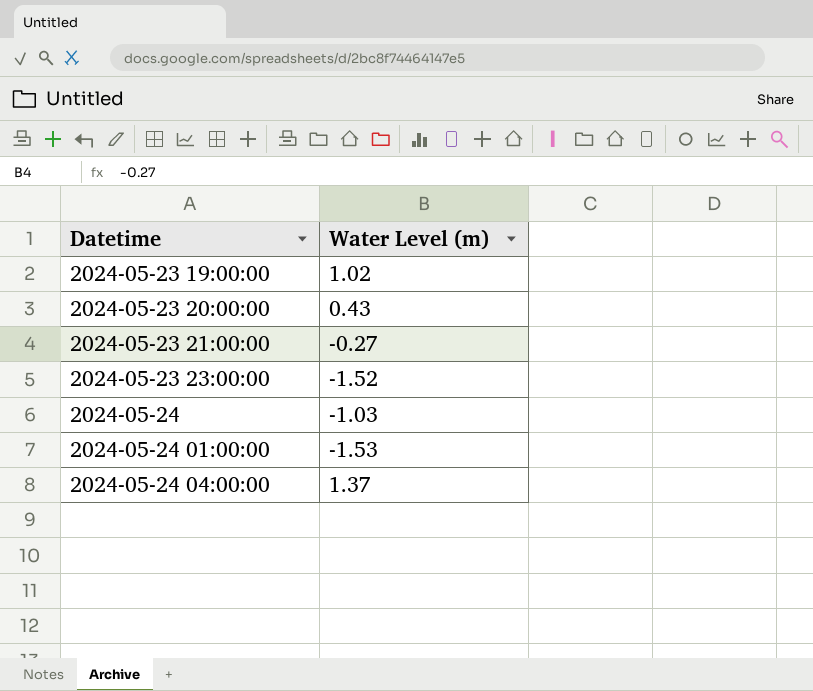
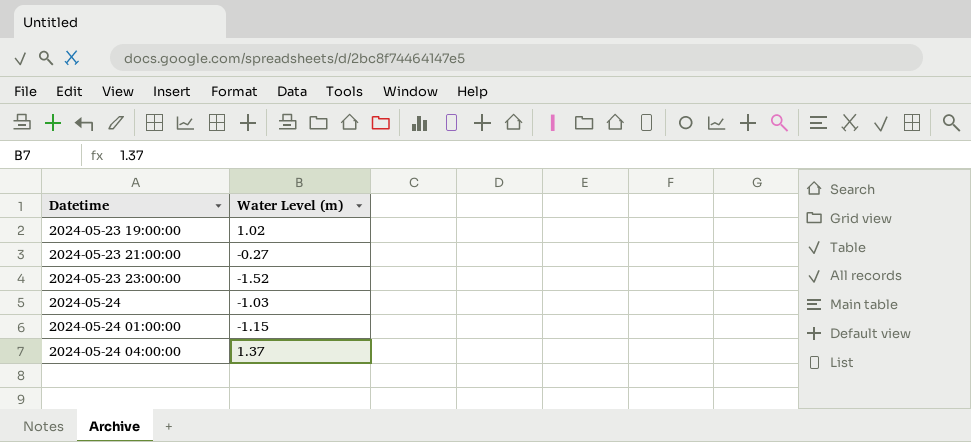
row 2024-05-23 20:00:00: 0.43 -> none
2024-05-24 01:00:00 | Water Level (m): -1.53 -> -1.15

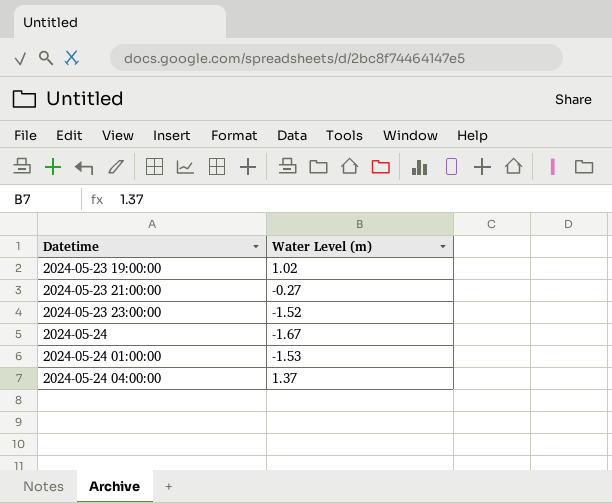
2024-05-24 | Water Level (m): -1.03 -> -1.67
2024-05-24 01:00:00 | Water Level (m): -1.15 -> -1.53

